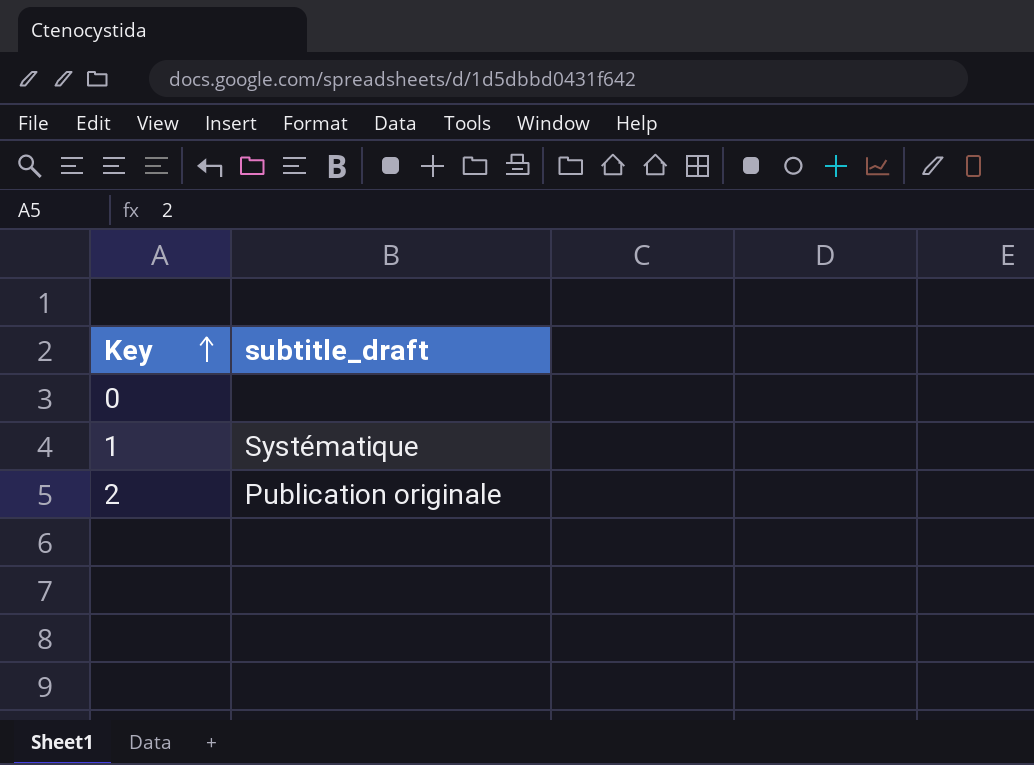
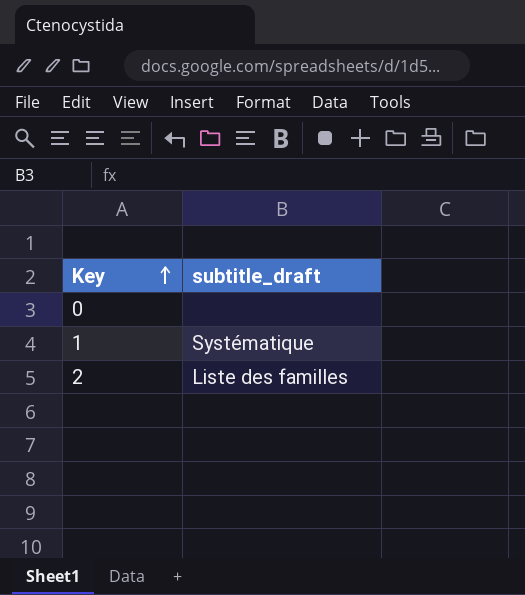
2 | subtitle_draft: Publication originale -> Liste des familles

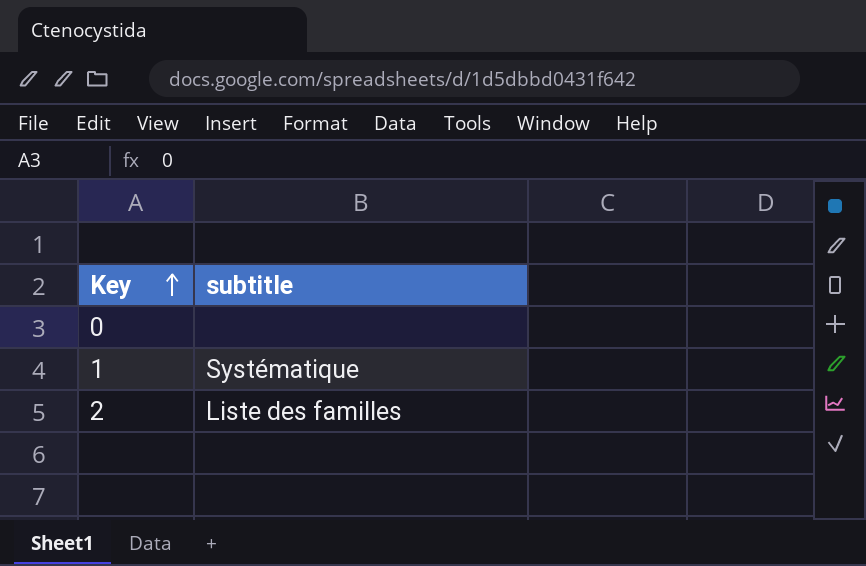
column name: subtitle_draft -> subtitle

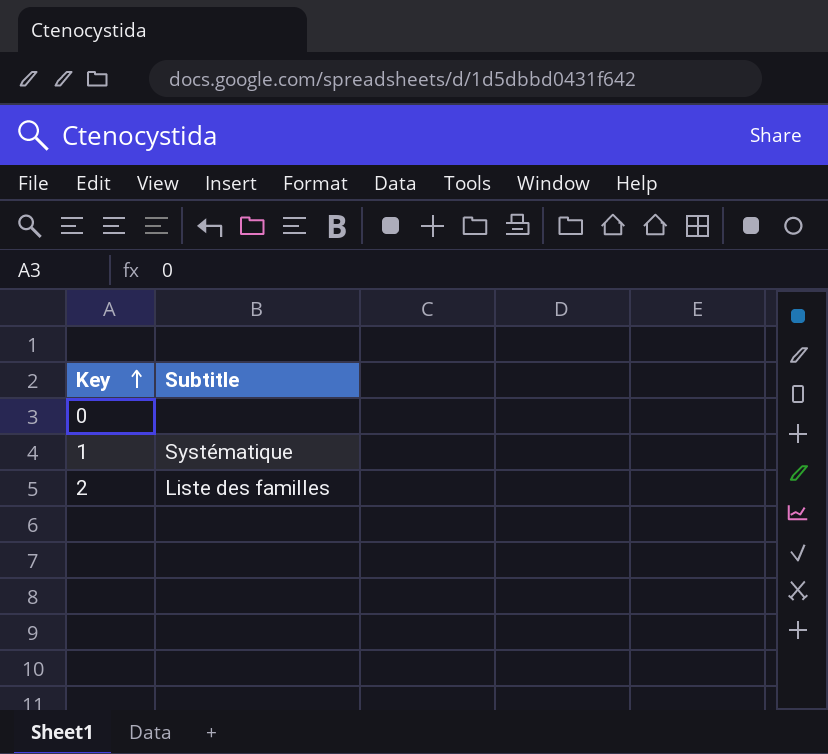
column name: subtitle -> Subtitle

